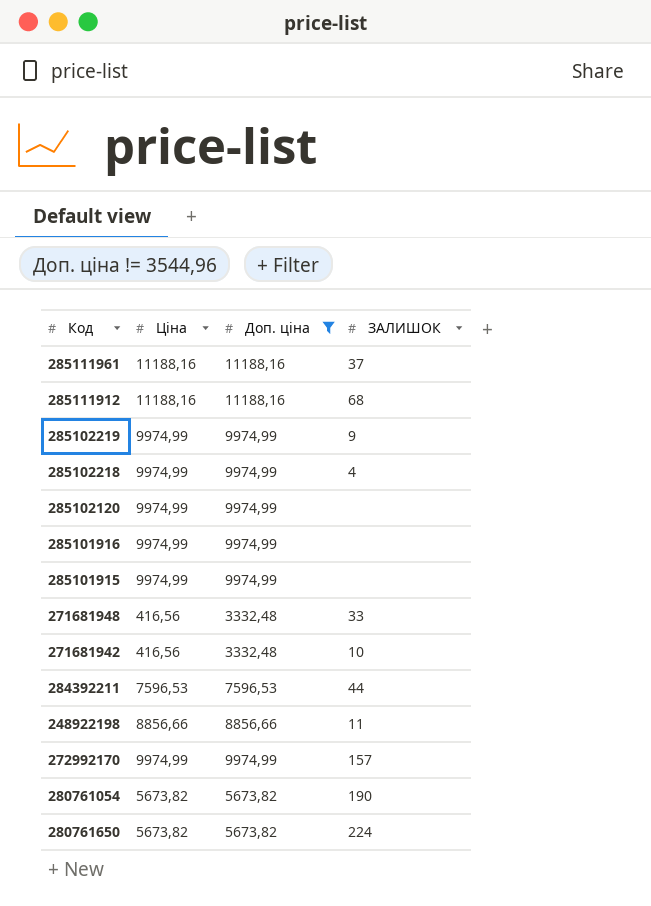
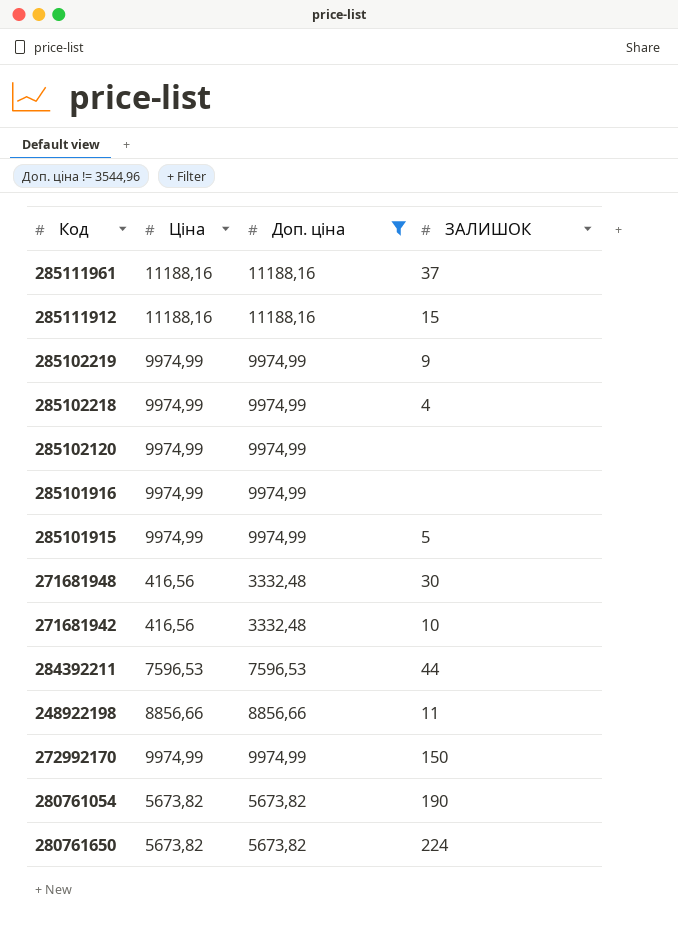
285111912 | ЗАЛИШОК: 68 -> 15
285101915 | ЗАЛИШОК: none -> 5
271681948 | ЗАЛИШОК: 33 -> 30
272992170 | ЗАЛИШОК: 157 -> 150

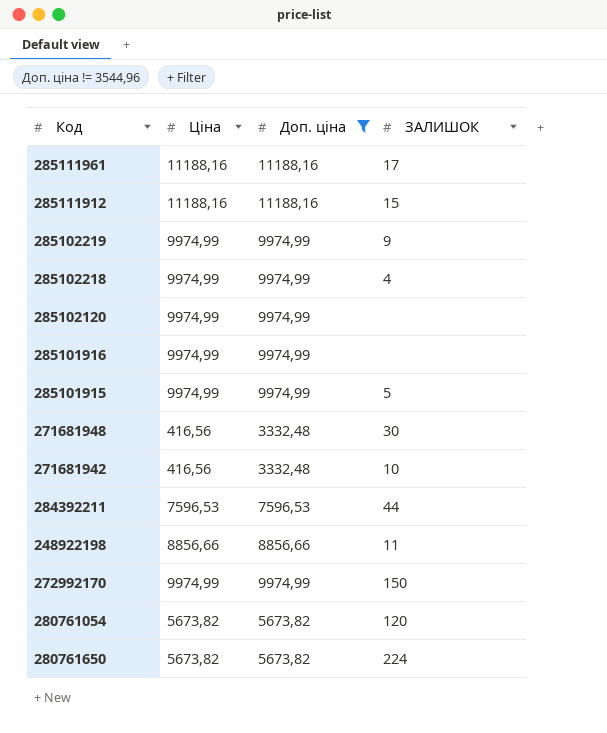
285111961 | ЗАЛИШОК: 37 -> 17
280761054 | ЗАЛИШОК: 190 -> 120

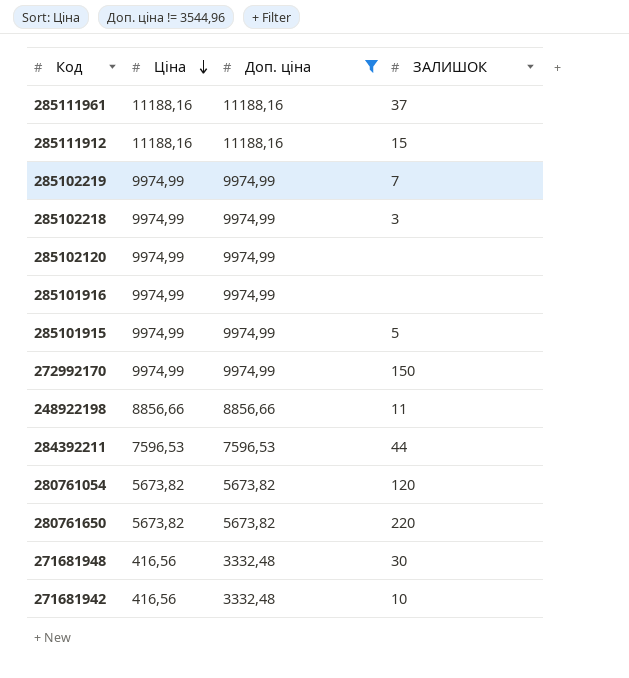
row order: none -> Ціна descending
285111961 | ЗАЛИШОК: 17 -> 37
285102219 | ЗАЛИШОК: 9 -> 7
285102218 | ЗАЛИШОК: 4 -> 3
280761650 | ЗАЛИШОК: 224 -> 220

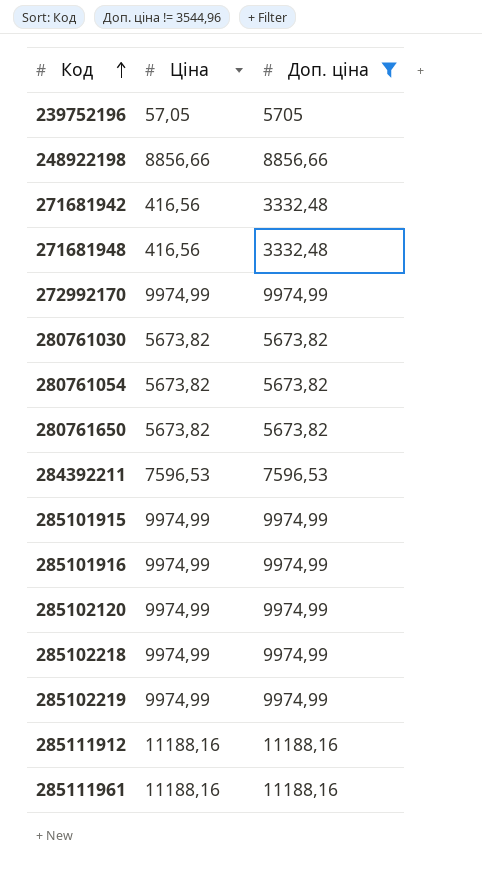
row order: Ціна descending -> Код ascending
column ЗАЛИШОК | position: 4 -> none
row 239752196: none -> 57,05 | 5705
row 280761030: none -> 5673,82 | 5673,82

